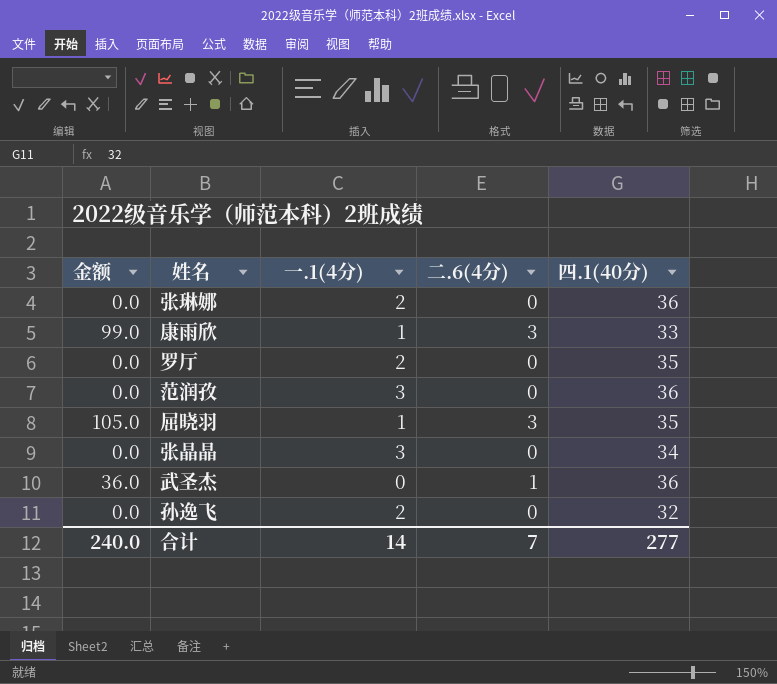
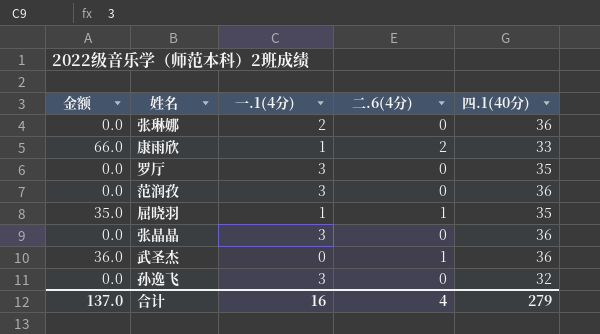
康雨欣 | 金额: 99.0 -> 66.0
康雨欣 | 二.6(4分): 3 -> 2
罗厅 | 一.1(4分): 2 -> 3
屈晓羽 | 金额: 105.0 -> 35.0
屈晓羽 | 二.6(4分): 3 -> 1
张晶晶 | 四.1(40分): 34 -> 36
孙逸飞 | 一.1(4分): 2 -> 3
合计 | 金额: 240.0 -> 137.0
合计 | 一.1(4分): 14 -> 16
合计 | 二.6(4分): 7 -> 4
合计 | 四.1(40分): 277 -> 279

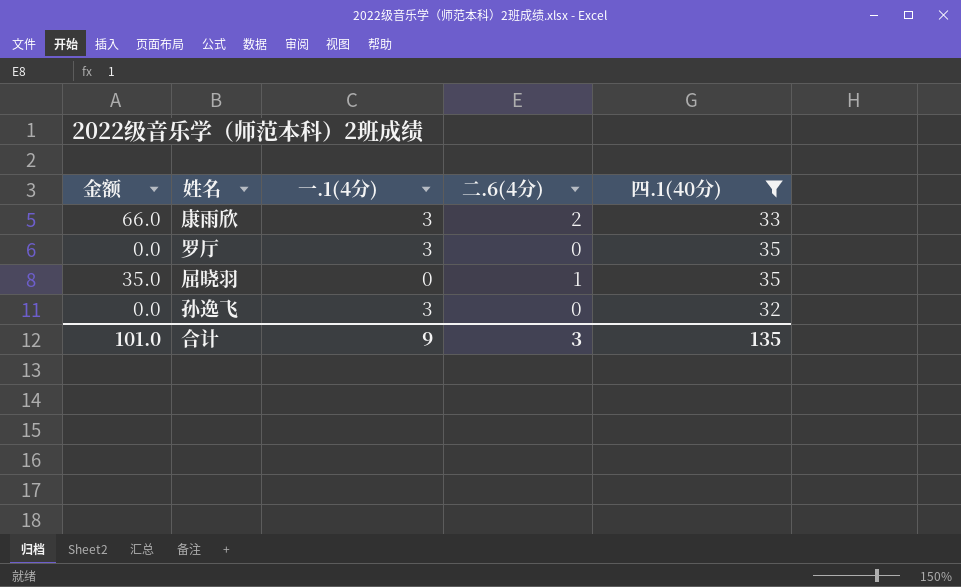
filter: none -> 四.1(40分) != 36
康雨欣 | 一.1(4分): 1 -> 3
屈晓羽 | 一.1(4分): 1 -> 0
合计 | 金额: 137.0 -> 101.0
合计 | 一.1(4分): 16 -> 9
合计 | 二.6(4分): 4 -> 3
合计 | 四.1(40分): 279 -> 135

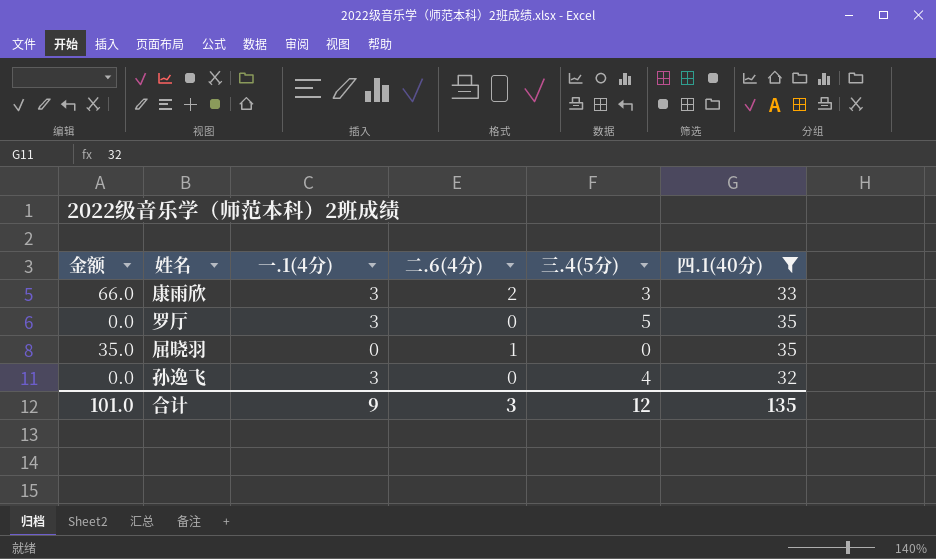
column 三.4(5分) | position: none -> 5

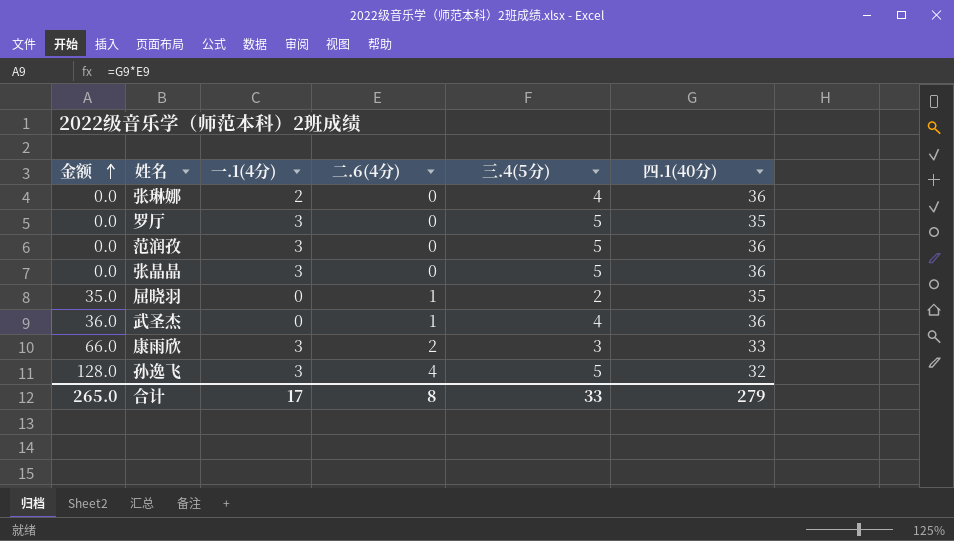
filter: 四.1(40分) != 36 -> none
row order: none -> 金额 ascending
屈晓羽 | 三.4(5分): 0 -> 2
孙逸飞 | 金额: 0.0 -> 128.0
孙逸飞 | 二.6(4分): 0 -> 4
孙逸飞 | 三.4(5分): 4 -> 5
合计 | 金额: 101.0 -> 265.0
合计 | 一.1(4分): 9 -> 17
合计 | 二.6(4分): 3 -> 8
合计 | 三.4(5分): 12 -> 33
合计 | 四.1(40分): 135 -> 279

